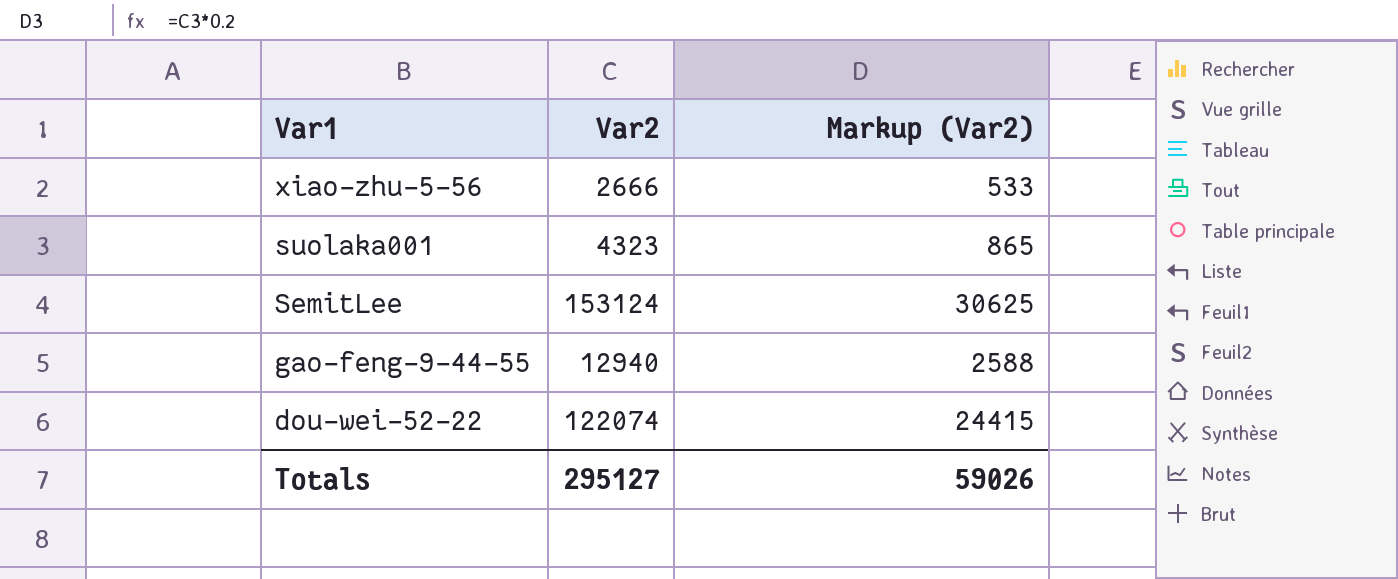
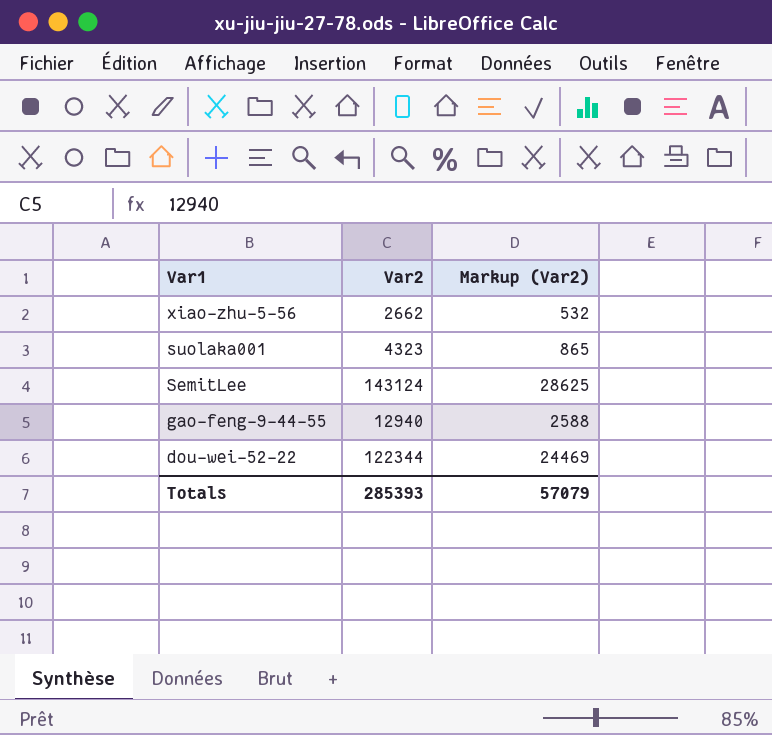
xiao-zhu-5-56 | Var2: 2666 -> 2662
xiao-zhu-5-56 | Markup (Var2): 533 -> 532
SemitLee | Var2: 153124 -> 143124
SemitLee | Markup (Var2): 30625 -> 28625
dou-wei-52-22 | Var2: 122074 -> 122344
dou-wei-52-22 | Markup (Var2): 24415 -> 24469
Totals | Var2: 295127 -> 285393
Totals | Markup (Var2): 59026 -> 57079

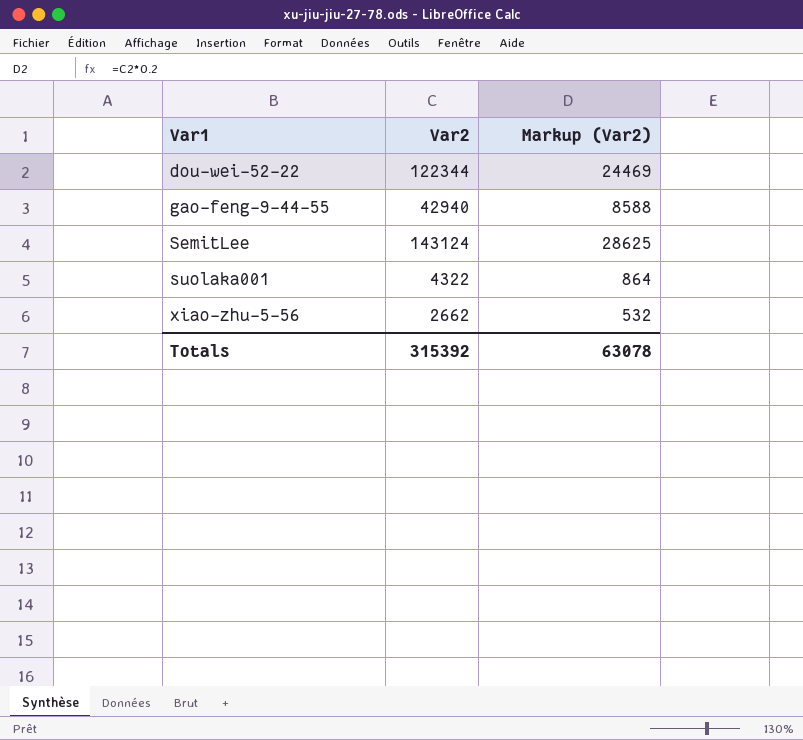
row order: Var1 descending -> Var1 ascending
gao-feng-9-44-55 | Var2: 12940 -> 42940
gao-feng-9-44-55 | Markup (Var2): 2588 -> 8588
suolaka001 | Var2: 4323 -> 4322
suolaka001 | Markup (Var2): 865 -> 864
Totals | Var2: 285393 -> 315392
Totals | Markup (Var2): 57079 -> 63078

